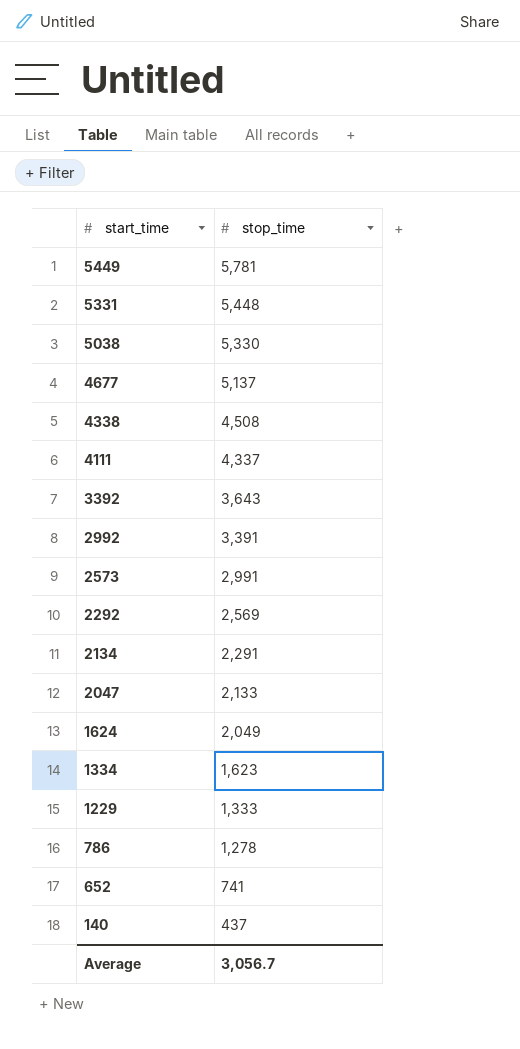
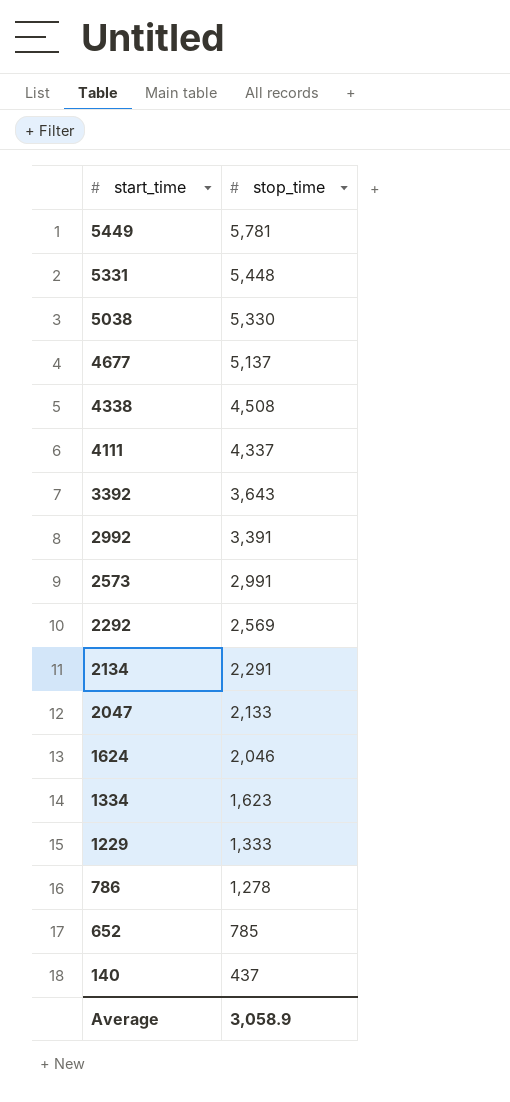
1624 | stop_time: 2,049 -> 2,046
652 | stop_time: 741 -> 785
Average | stop_time: 3,056.7 -> 3,058.9

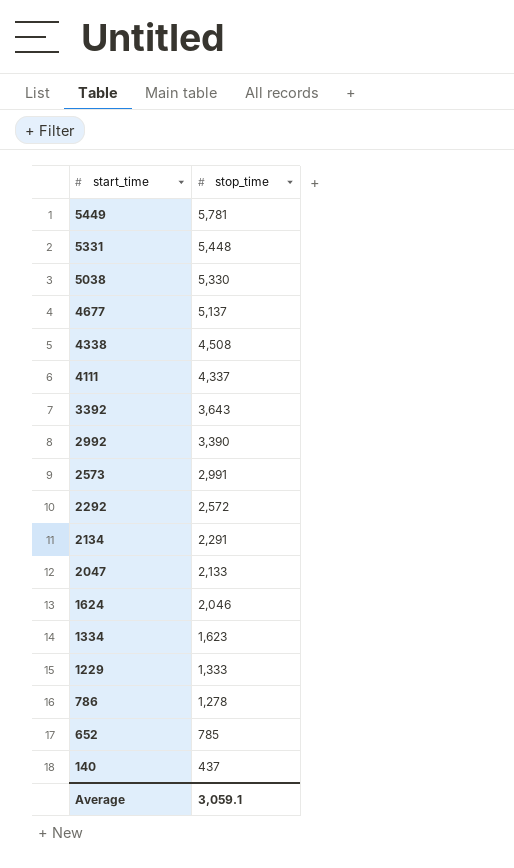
2992 | stop_time: 3,391 -> 3,390
2292 | stop_time: 2,569 -> 2,572
Average | stop_time: 3,058.9 -> 3,059.1

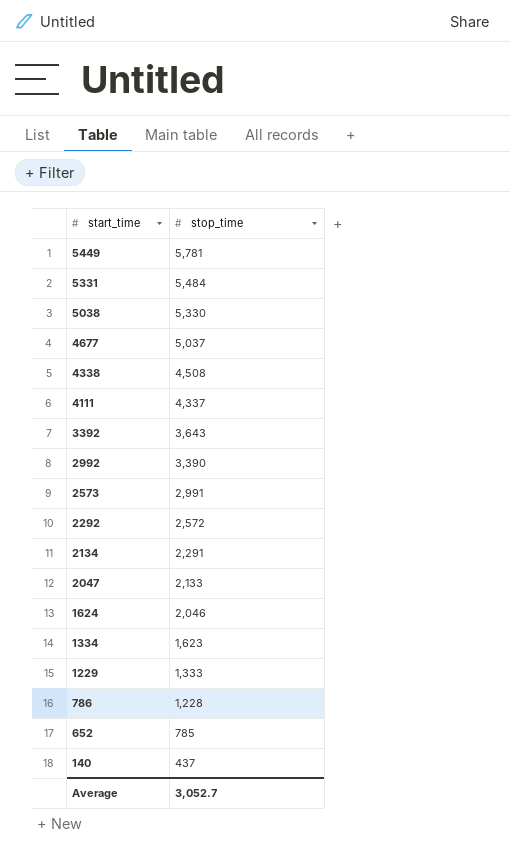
5331 | stop_time: 5,448 -> 5,484
4677 | stop_time: 5,137 -> 5,037
786 | stop_time: 1,278 -> 1,228
Average | stop_time: 3,059.1 -> 3,052.7

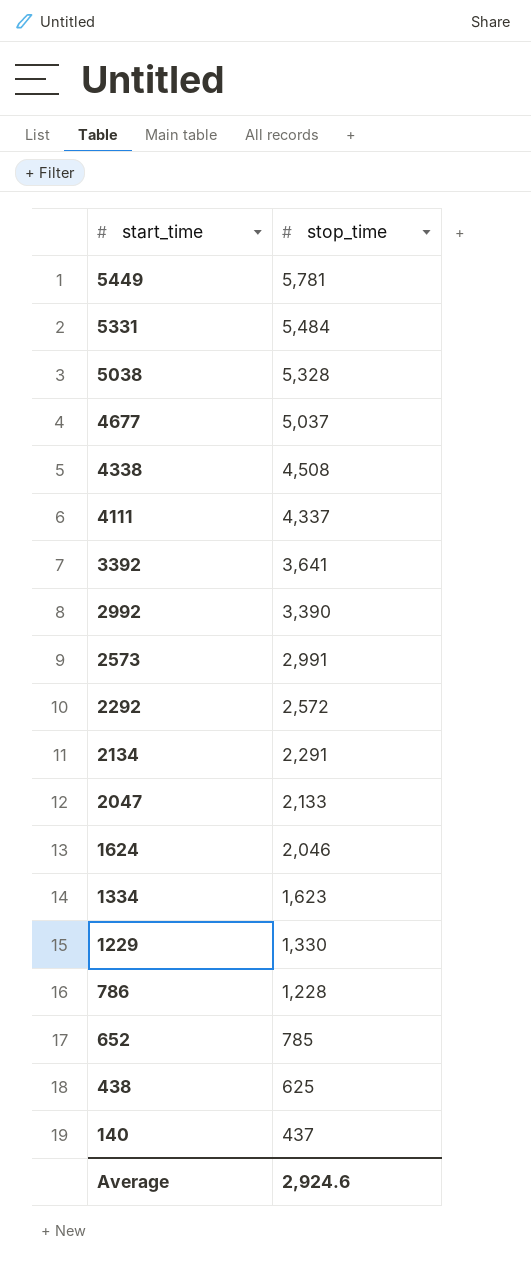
5038 | stop_time: 5,330 -> 5,328
3392 | stop_time: 3,643 -> 3,641
1229 | stop_time: 1,333 -> 1,330
row 438: none -> 625
Average | stop_time: 3,052.7 -> 2,924.6

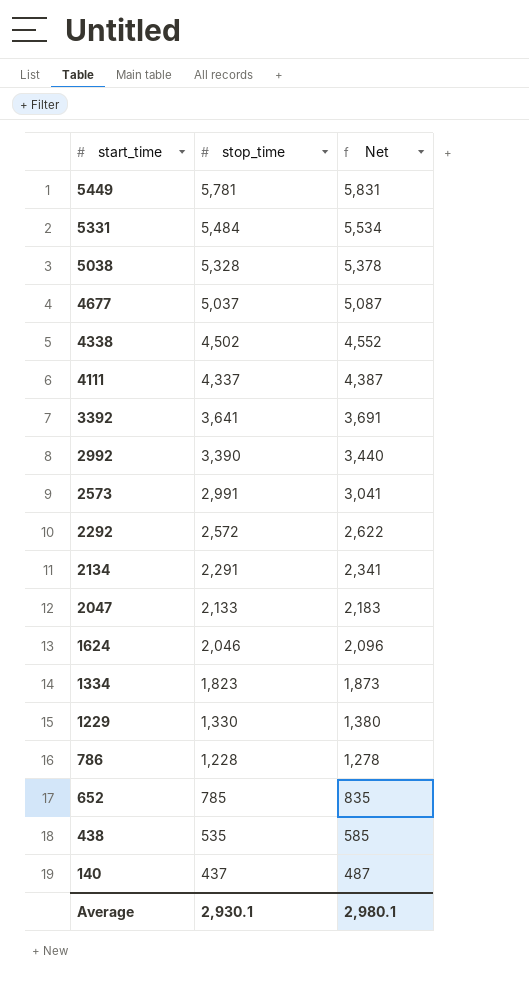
column Net | formula: none -> [stop_time] + 50
4338 | stop_time: 4,508 -> 4,502
1334 | stop_time: 1,623 -> 1,823
438 | stop_time: 625 -> 535
Average | stop_time: 2,924.6 -> 2,930.1

